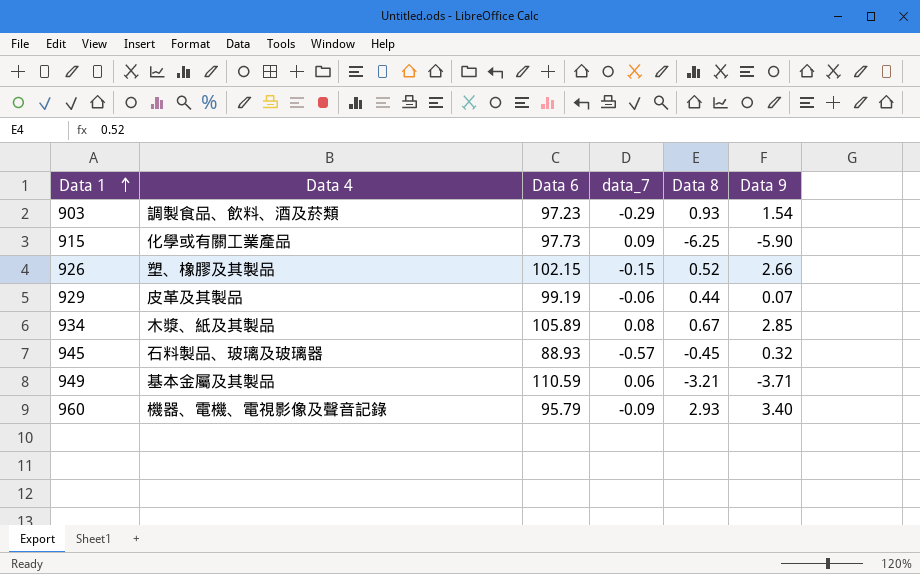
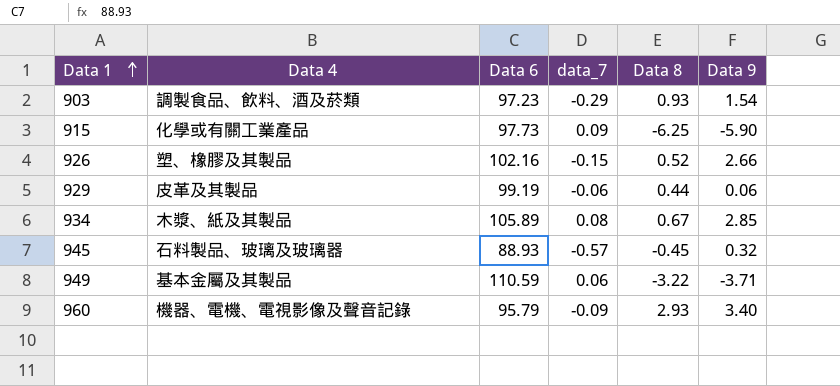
926 | Data 6: 102.15 -> 102.16
929 | Data 9: 0.07 -> 0.06
949 | Data 8: -3.21 -> -3.22

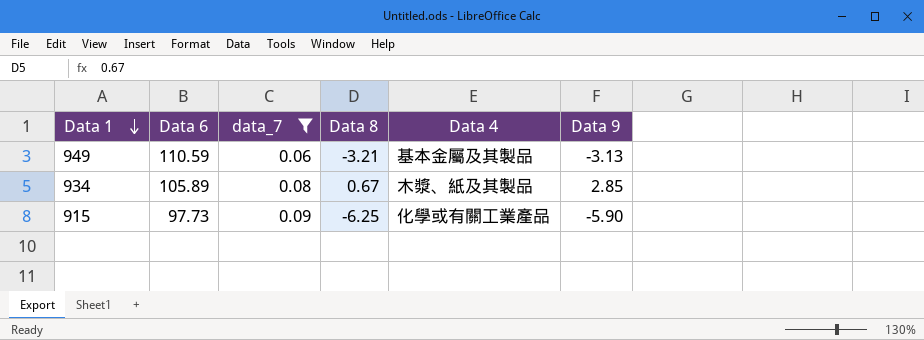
filter: none -> data_7 >= 0.06
row order: Data 1 ascending -> Data 1 descending
column Data 4 | position: 2 -> 5
949 | Data 8: -3.22 -> -3.21
949 | Data 9: -3.71 -> -3.13

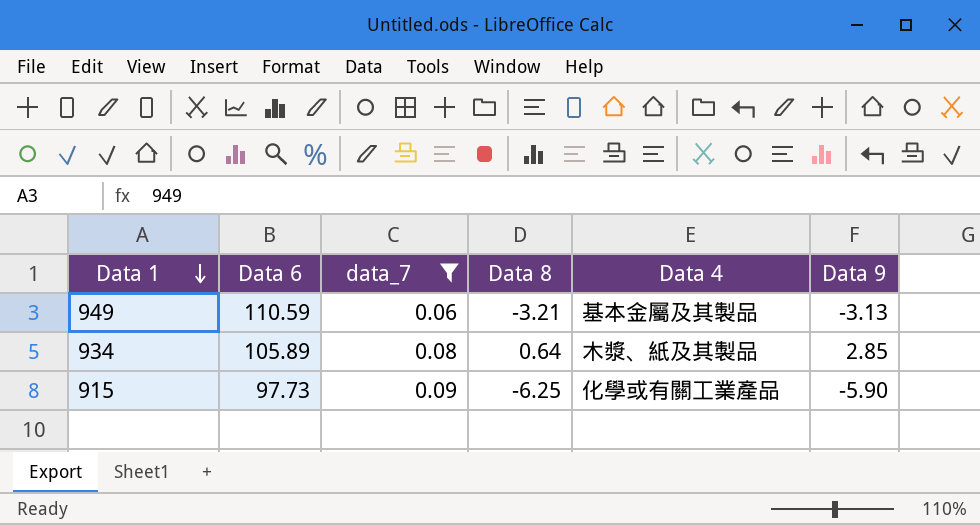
934 | Data 8: 0.67 -> 0.64

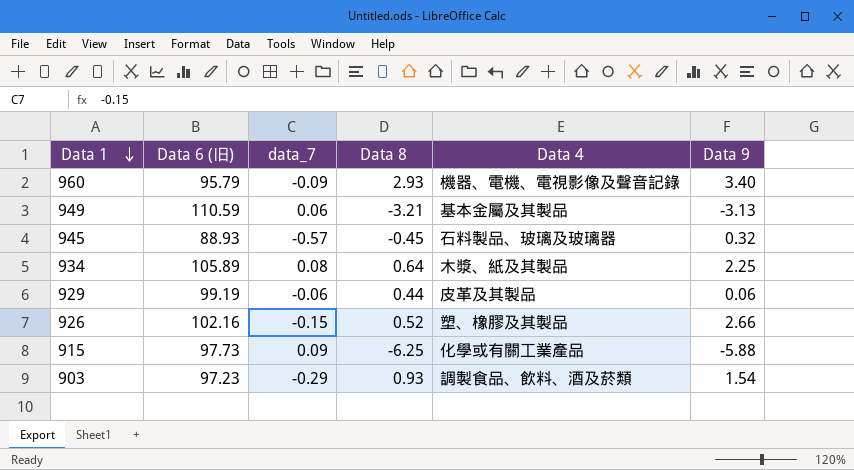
filter: data_7 >= 0.06 -> none
column name: Data 6 -> Data 6 (旧)
934 | Data 9: 2.85 -> 2.25
915 | Data 9: -5.90 -> -5.88

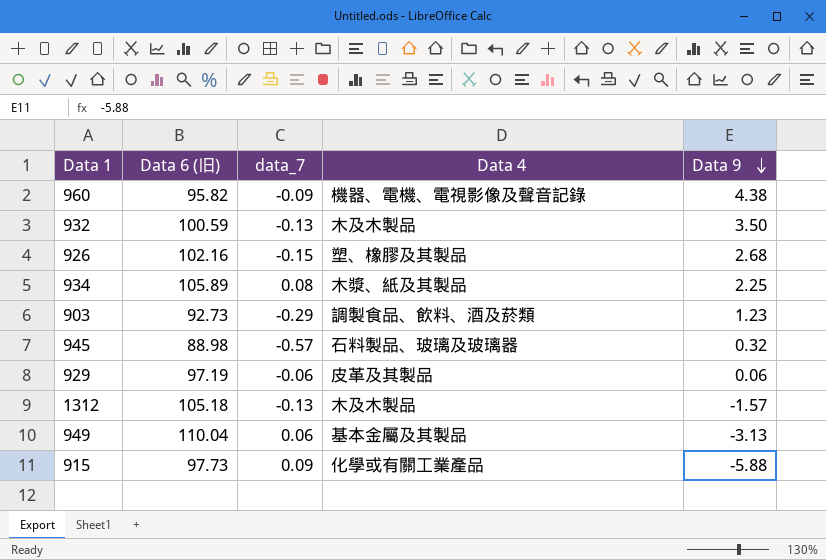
row order: Data 1 descending -> Data 9 descending
column Data 8 | position: 4 -> none
960 | Data 6 (旧): 95.79 -> 95.82
960 | Data 9: 3.40 -> 4.38
row 932: none -> 100.59 | -0.13 | 木及木製品 | 3.50
926 | Data 9: 2.66 -> 2.68
903 | Data 6 (旧): 97.23 -> 92.73
903 | Data 9: 1.54 -> 1.23
945 | Data 6 (旧): 88.93 -> 88.98
929 | Data 6 (旧): 99.19 -> 97.19
row 1312: none -> 105.18 | -0.13 | 木及木製品 | -1.57
949 | Data 6 (旧): 110.59 -> 110.04

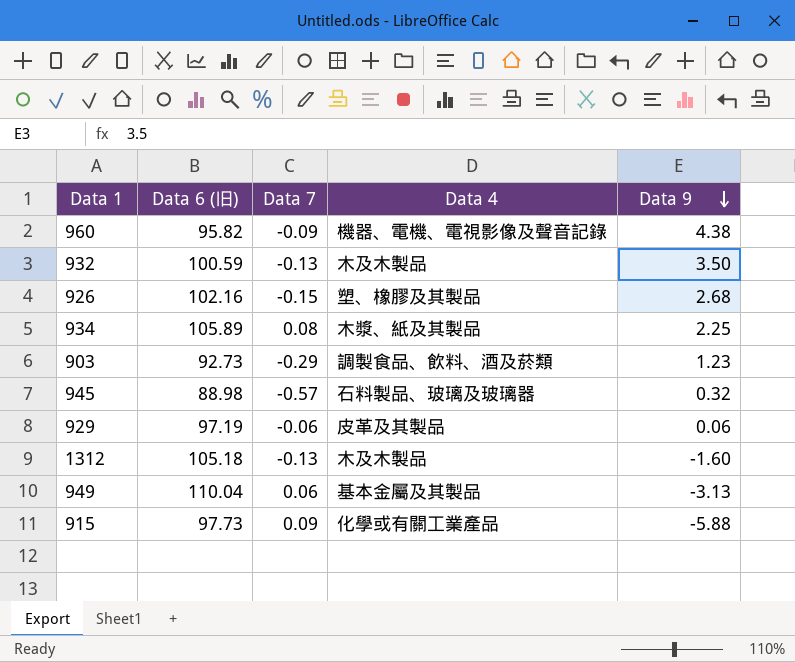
column name: data_7 -> Data 7
1312 | Data 9: -1.57 -> -1.60

